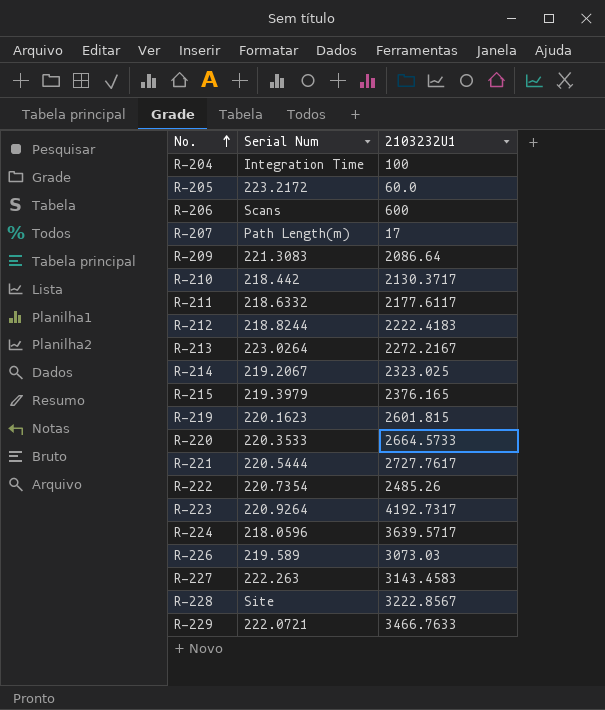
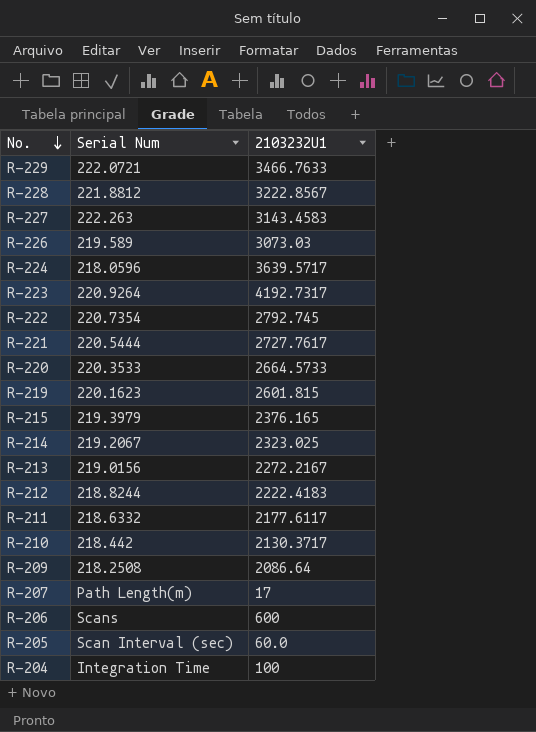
row order: No. ascending -> No. descending
R-228 | Serial Num: Site -> 221.8812
R-222 | 2103232U1: 2485.26 -> 2792.745
R-213 | Serial Num: 223.0264 -> 219.0156
R-209 | Serial Num: 221.3083 -> 218.2508
R-205 | Serial Num: 223.2172 -> Scan Interval (sec)

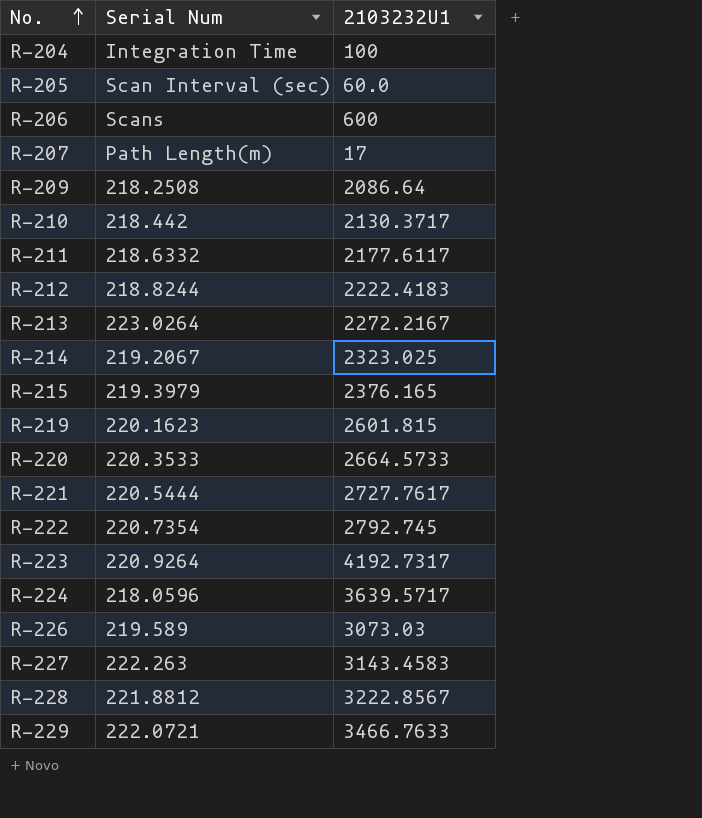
row order: No. descending -> No. ascending
R-213 | Serial Num: 219.0156 -> 223.0264

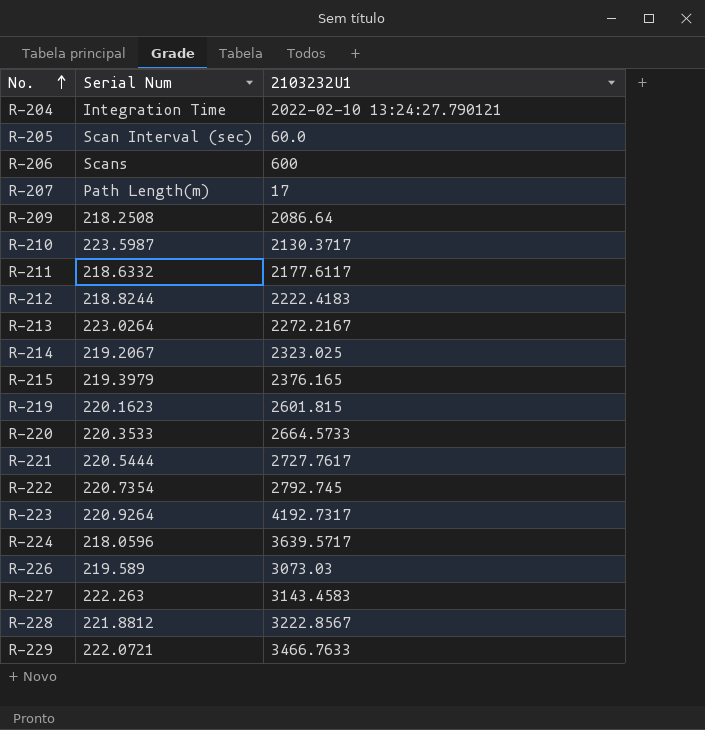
R-204 | 2103232U1: 100 -> 2022-02-10 13:24:27.790121
R-210 | Serial Num: 218.442 -> 223.5987

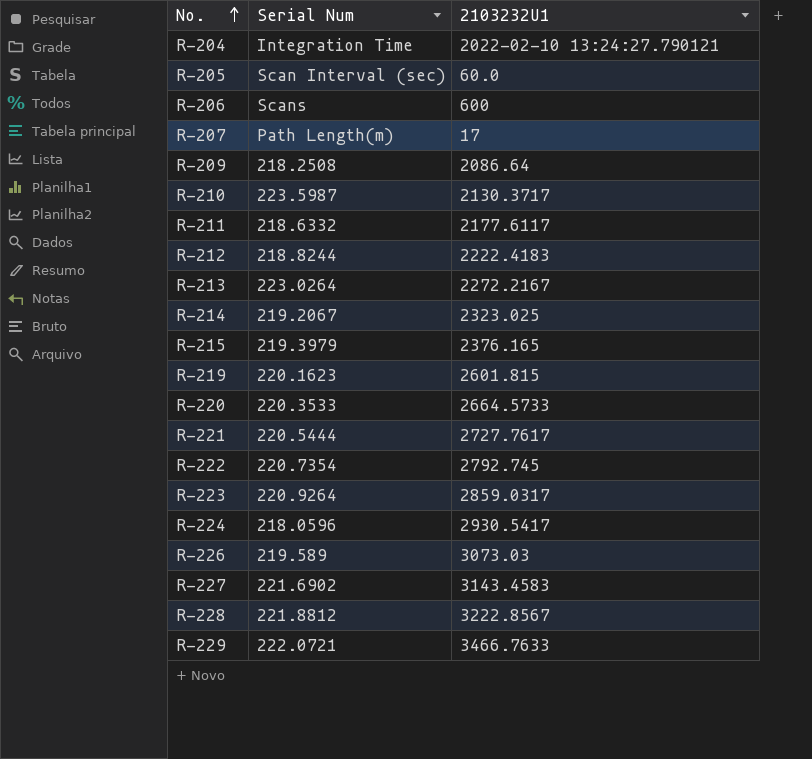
R-223 | 2103232U1: 4192.7317 -> 2859.0317
R-224 | 2103232U1: 3639.5717 -> 2930.5417
R-227 | Serial Num: 222.263 -> 221.6902

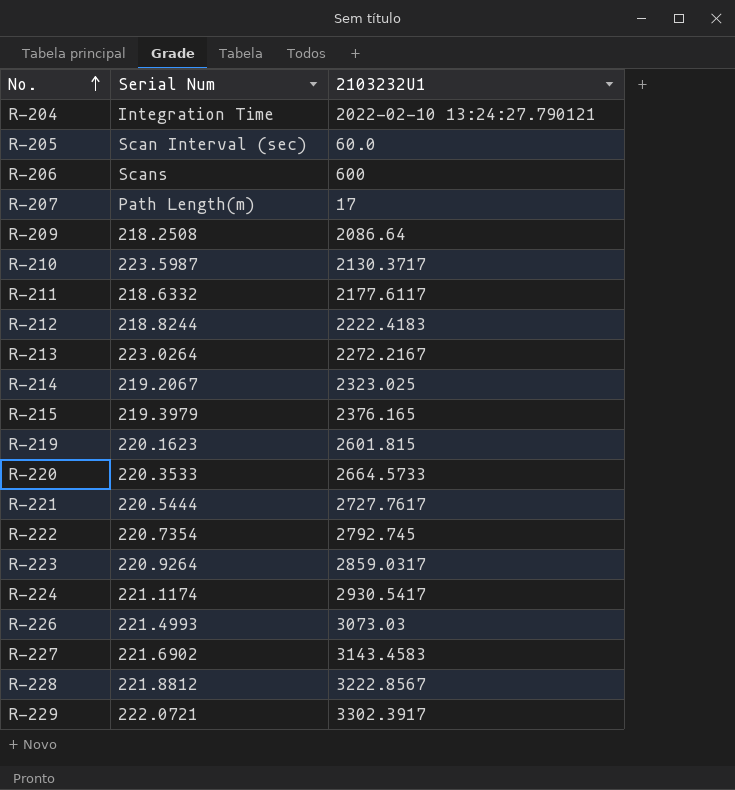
R-224 | Serial Num: 218.0596 -> 221.1174
R-226 | Serial Num: 219.589 -> 221.4993
R-229 | 2103232U1: 3466.7633 -> 3302.3917

